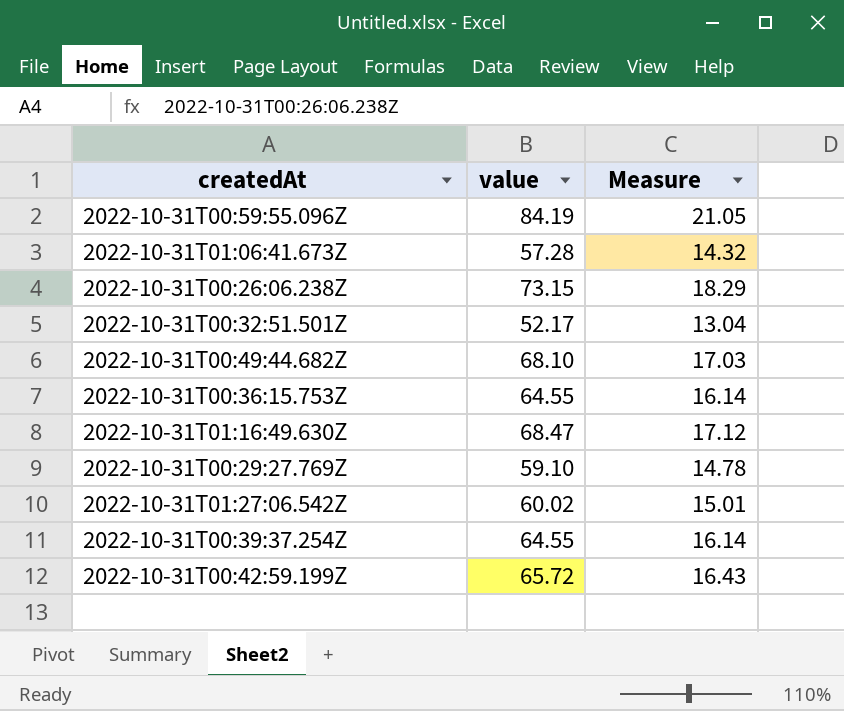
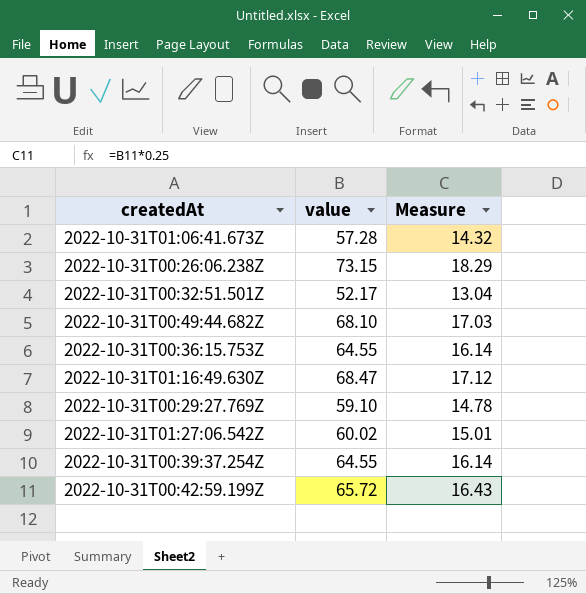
row 2022-10-31T00:59:55.096Z: 84.19 | 21.05 -> none

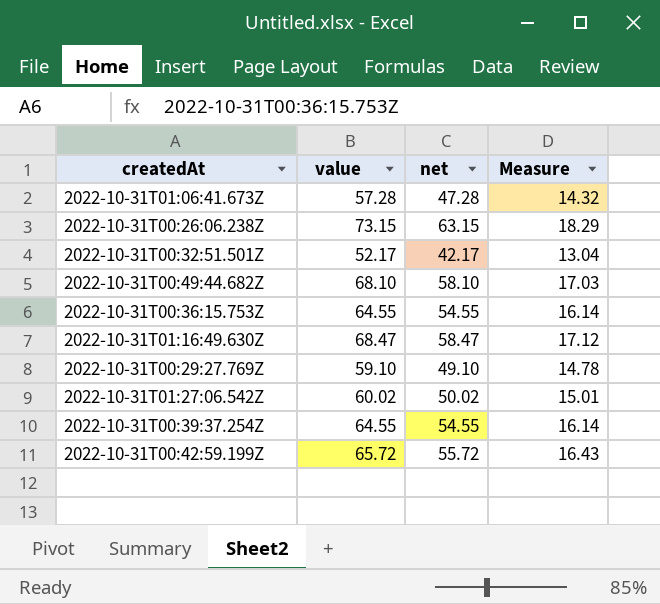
column net | formula: none -> [value] - 10

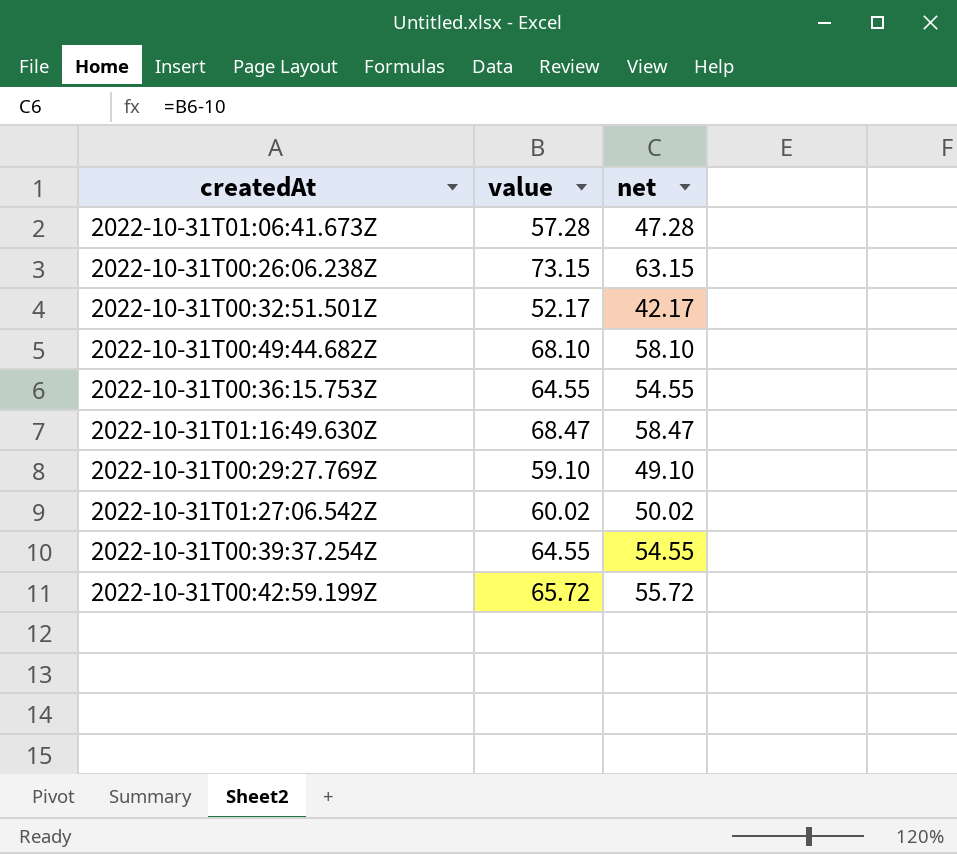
column Measure | formula: [value] * 0.25 -> none

